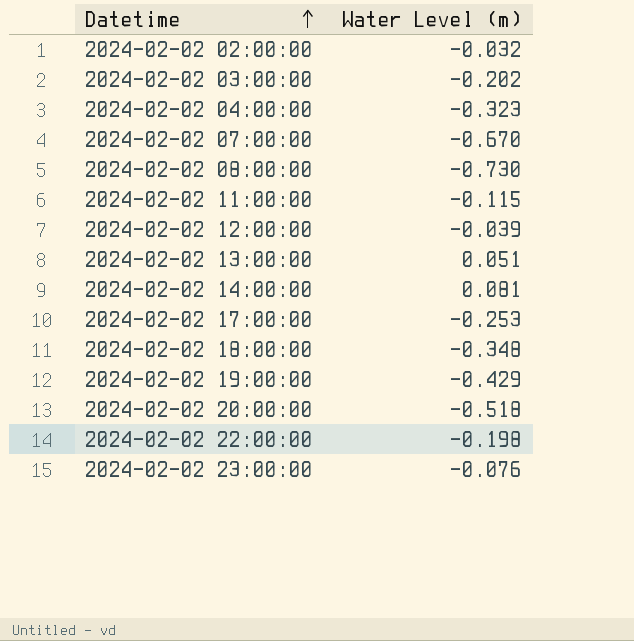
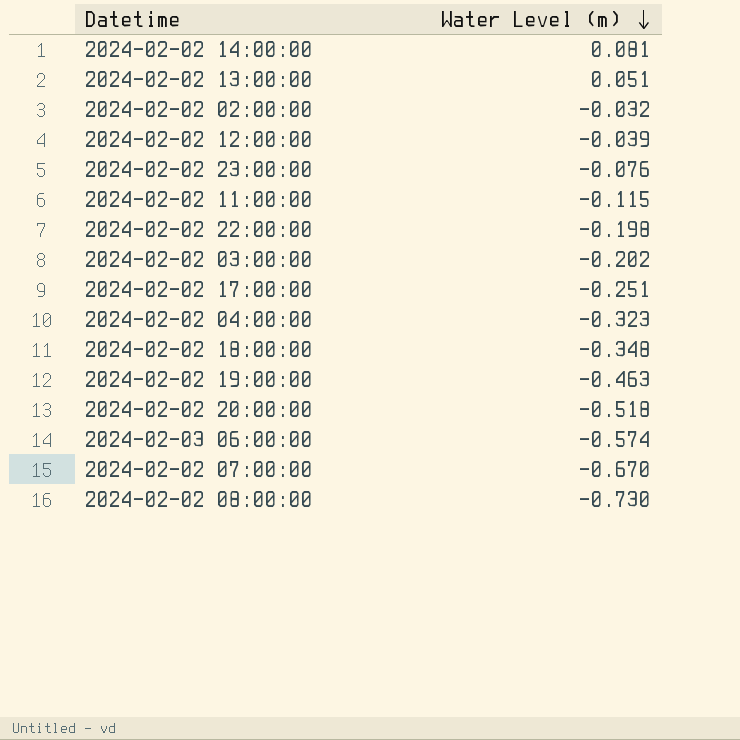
row order: Datetime ascending -> Water Level (m) descending
2024-02-02 17:00:00 | Water Level (m): -0.253 -> -0.251
2024-02-02 19:00:00 | Water Level (m): -0.429 -> -0.463
row 2024-02-03 06:00:00: none -> -0.574

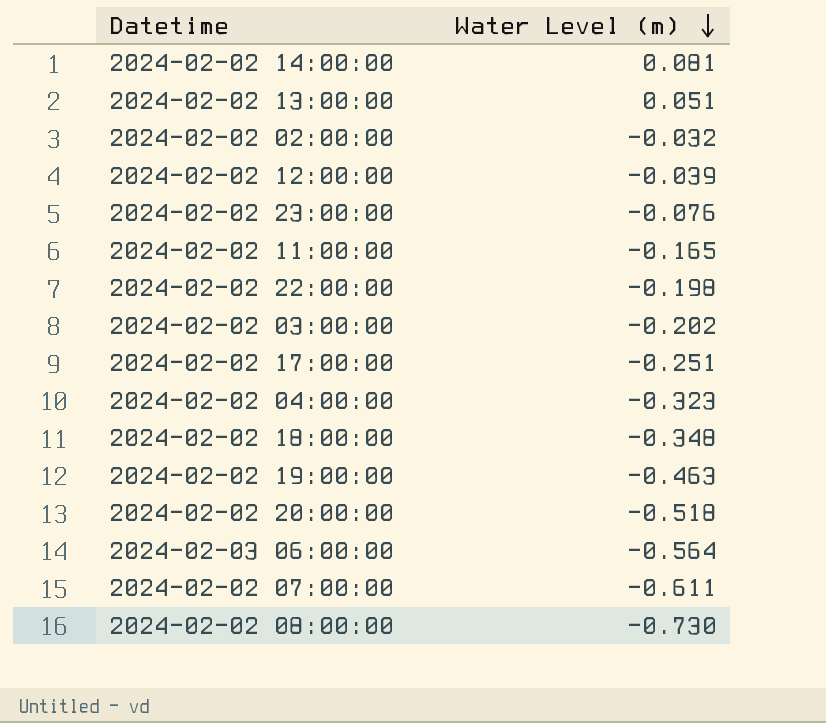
2024-02-02 11:00:00 | Water Level (m): -0.115 -> -0.165
2024-02-03 06:00:00 | Water Level (m): -0.574 -> -0.564
2024-02-02 07:00:00 | Water Level (m): -0.670 -> -0.611

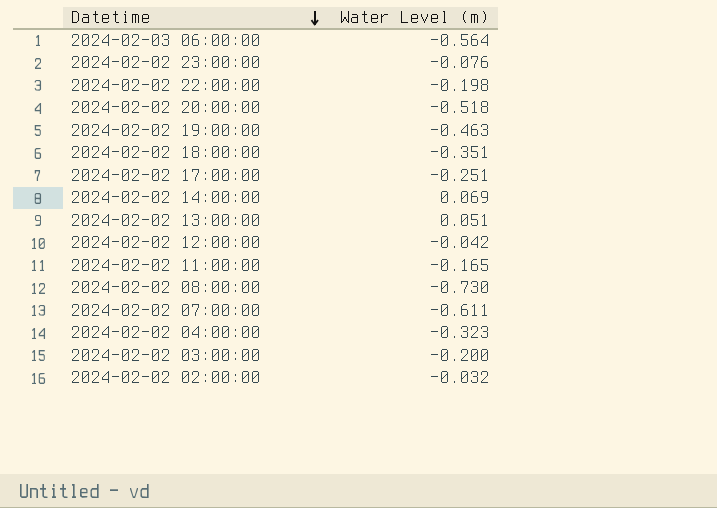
row order: Water Level (m) descending -> Datetime descending
2024-02-02 18:00:00 | Water Level (m): -0.348 -> -0.351
2024-02-02 14:00:00 | Water Level (m): 0.081 -> 0.069
2024-02-02 12:00:00 | Water Level (m): -0.039 -> -0.042
2024-02-02 03:00:00 | Water Level (m): -0.202 -> -0.200

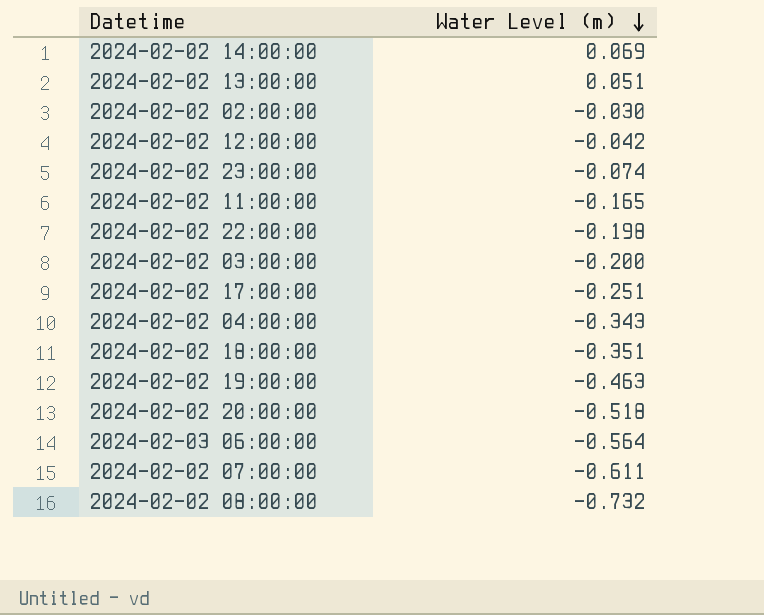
row order: Datetime descending -> Water Level (m) descending
2024-02-02 02:00:00 | Water Level (m): -0.032 -> -0.030
2024-02-02 23:00:00 | Water Level (m): -0.076 -> -0.074
2024-02-02 04:00:00 | Water Level (m): -0.323 -> -0.343
2024-02-02 08:00:00 | Water Level (m): -0.730 -> -0.732

